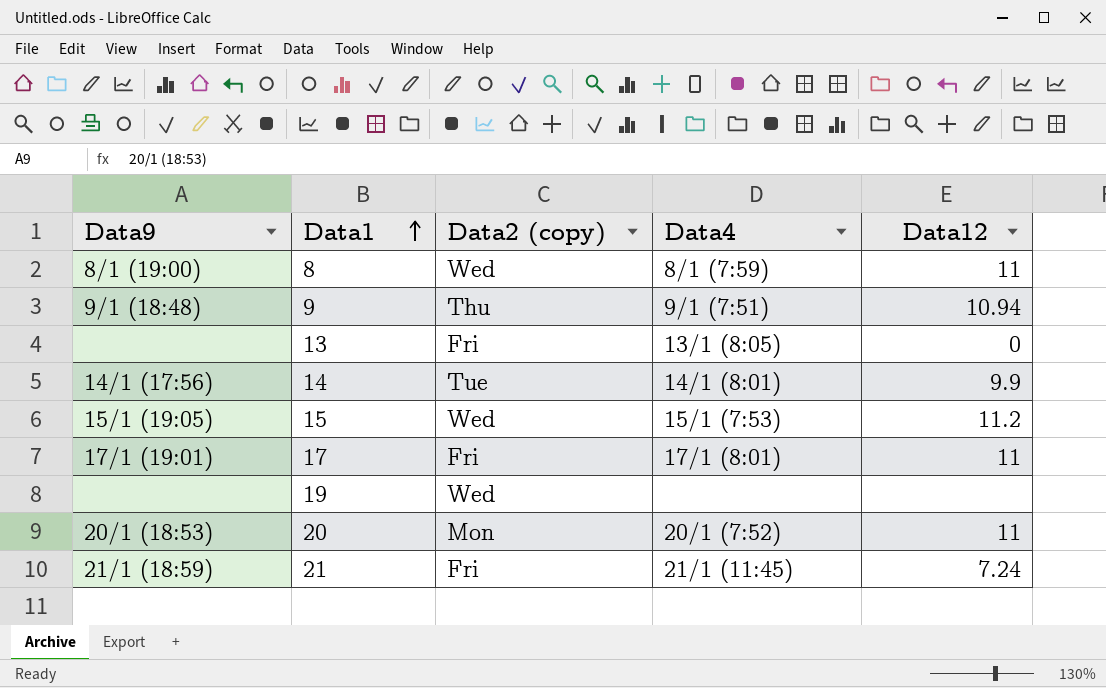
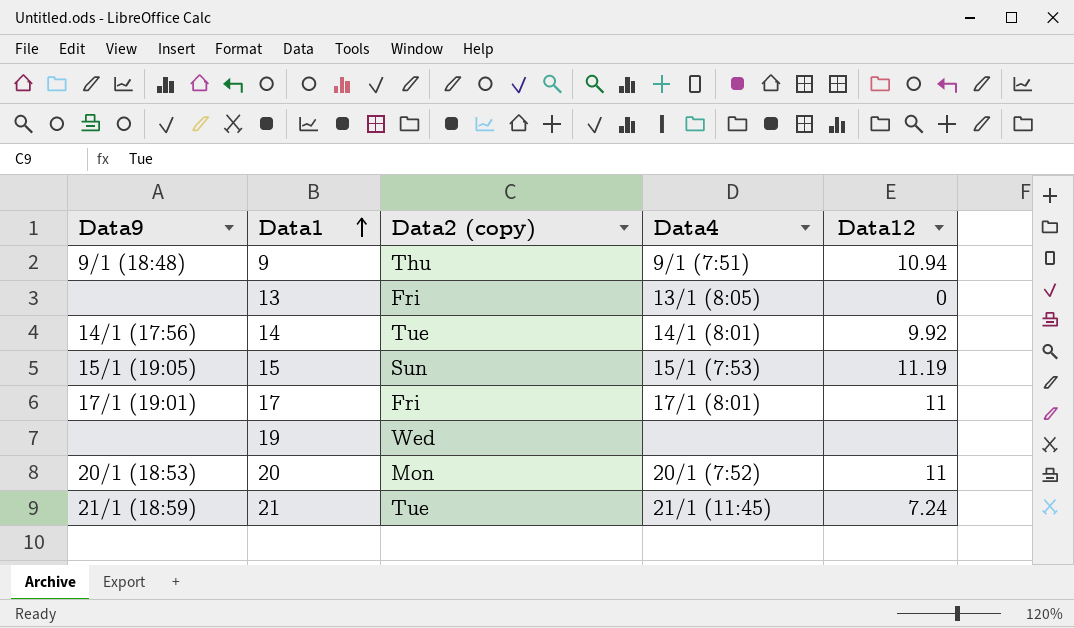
row 8: 8/1 (19:00) | Wed | 8/1 (7:59) | 11 -> none
14 | Data12: 9.9 -> 9.92
15 | Data2 (copy): Wed -> Sun
15 | Data12: 11.2 -> 11.19
21 | Data2 (copy): Fri -> Tue

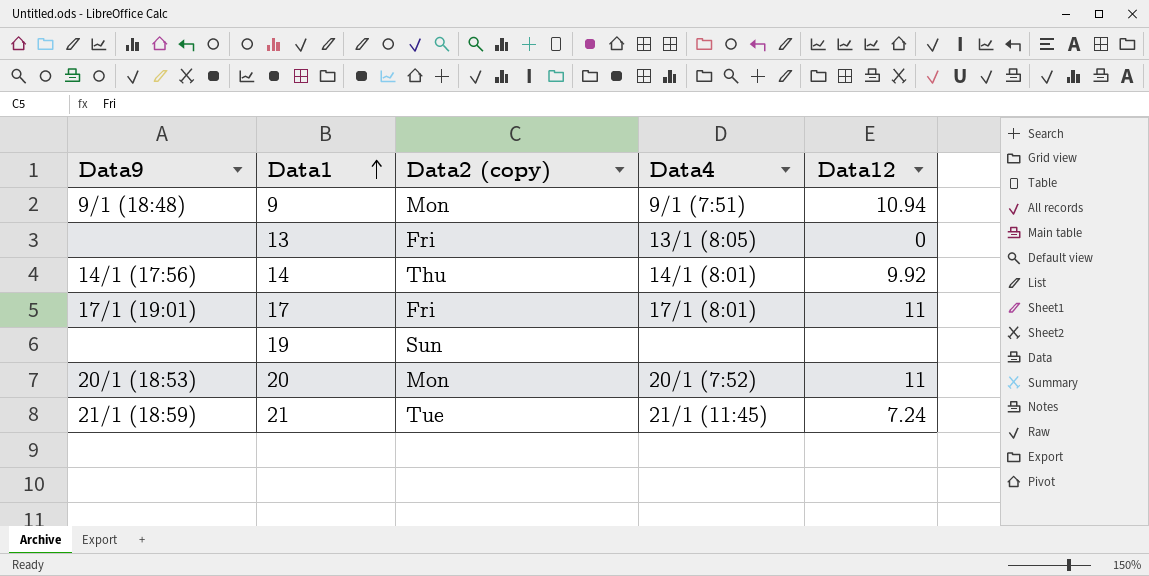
row 15: 15/1 (19:05) | Sun | 15/1 (7:53) | 11.19 -> none
9 | Data2 (copy): Thu -> Mon
14 | Data2 (copy): Tue -> Thu
19 | Data2 (copy): Wed -> Sun

